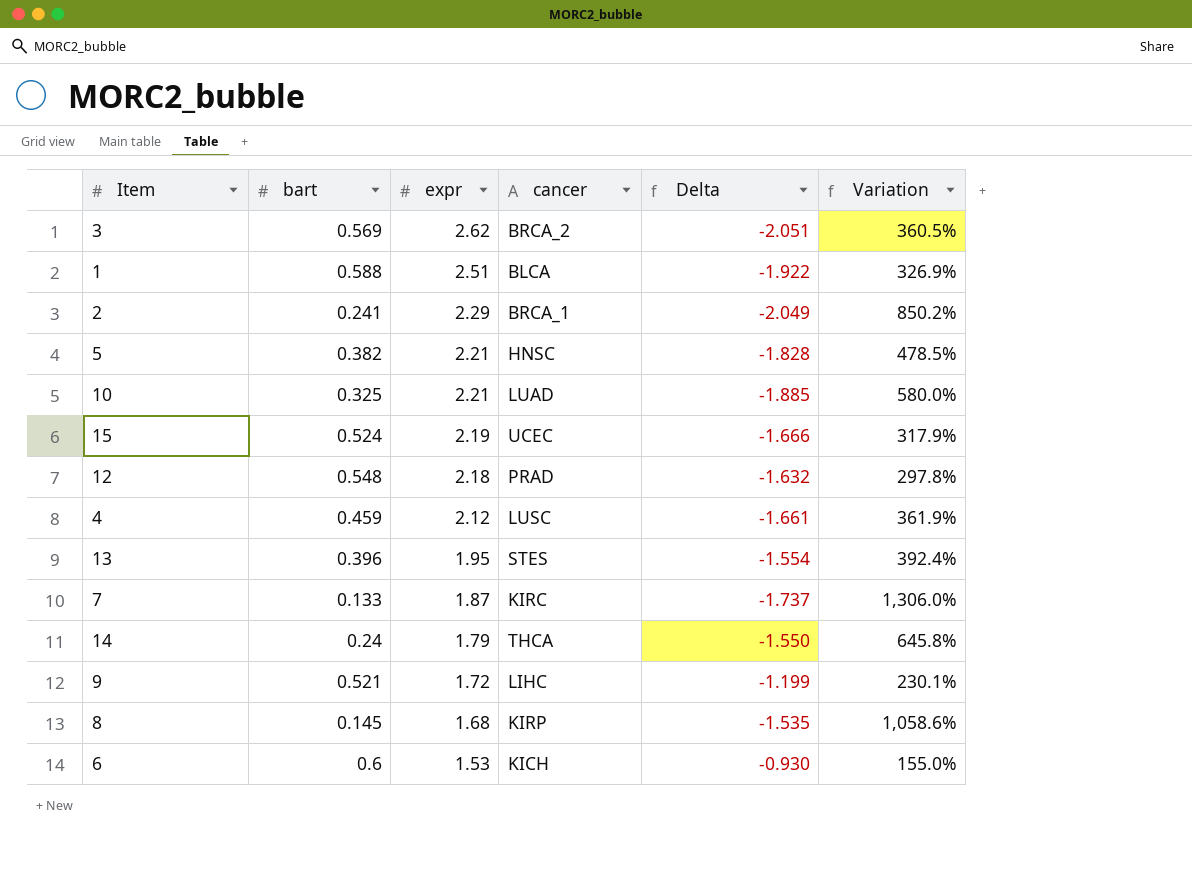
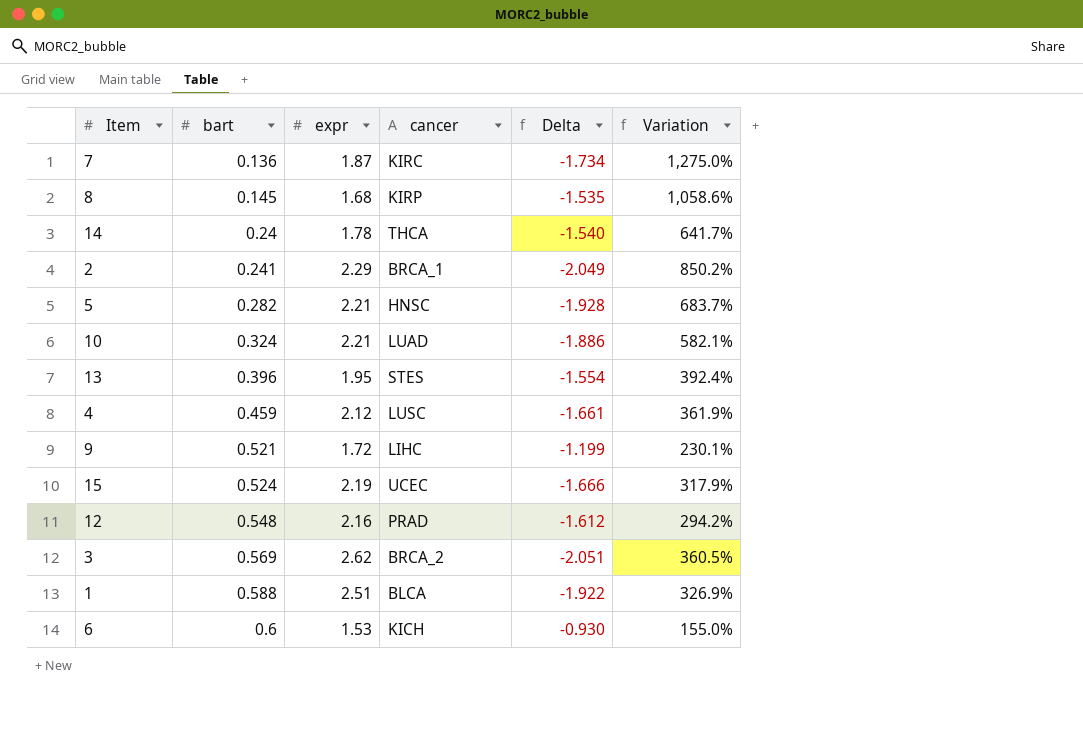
row order: expr descending -> bart ascending
7 | bart: 0.133 -> 0.136
7 | Delta: -1.737 -> -1.734
7 | Variation: 1,306.0% -> 1,275.0%
14 | expr: 1.79 -> 1.78
14 | Delta: -1.550 -> -1.540
14 | Variation: 645.8% -> 641.7%
5 | bart: 0.382 -> 0.282
5 | Delta: -1.828 -> -1.928
5 | Variation: 478.5% -> 683.7%
10 | bart: 0.325 -> 0.324
10 | Delta: -1.885 -> -1.886
10 | Variation: 580.0% -> 582.1%
12 | expr: 2.18 -> 2.16
12 | Delta: -1.632 -> -1.612
12 | Variation: 297.8% -> 294.2%

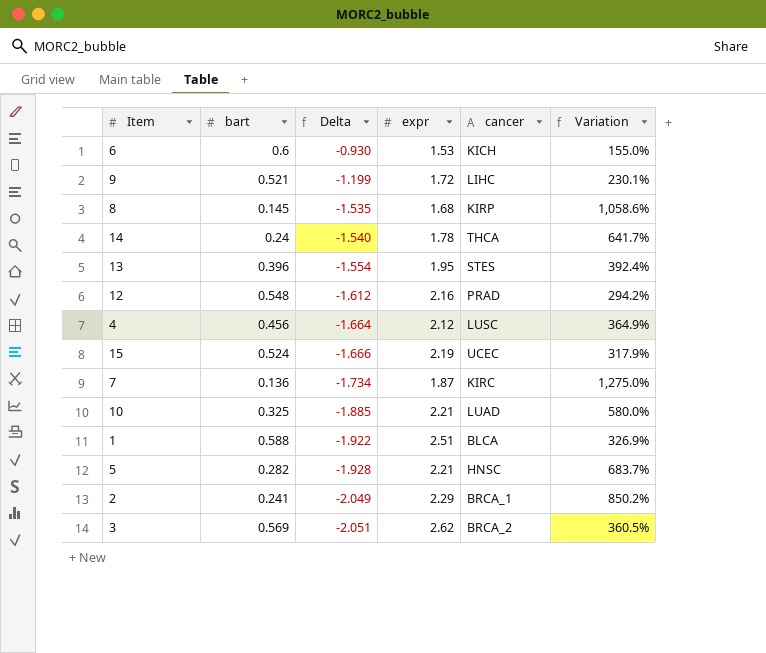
row order: bart ascending -> Delta descending
column Delta | position: 5 -> 3
4 | bart: 0.459 -> 0.456
4 | Delta: -1.661 -> -1.664
4 | Variation: 361.9% -> 364.9%
10 | bart: 0.324 -> 0.325
10 | Delta: -1.886 -> -1.885
10 | Variation: 582.1% -> 580.0%

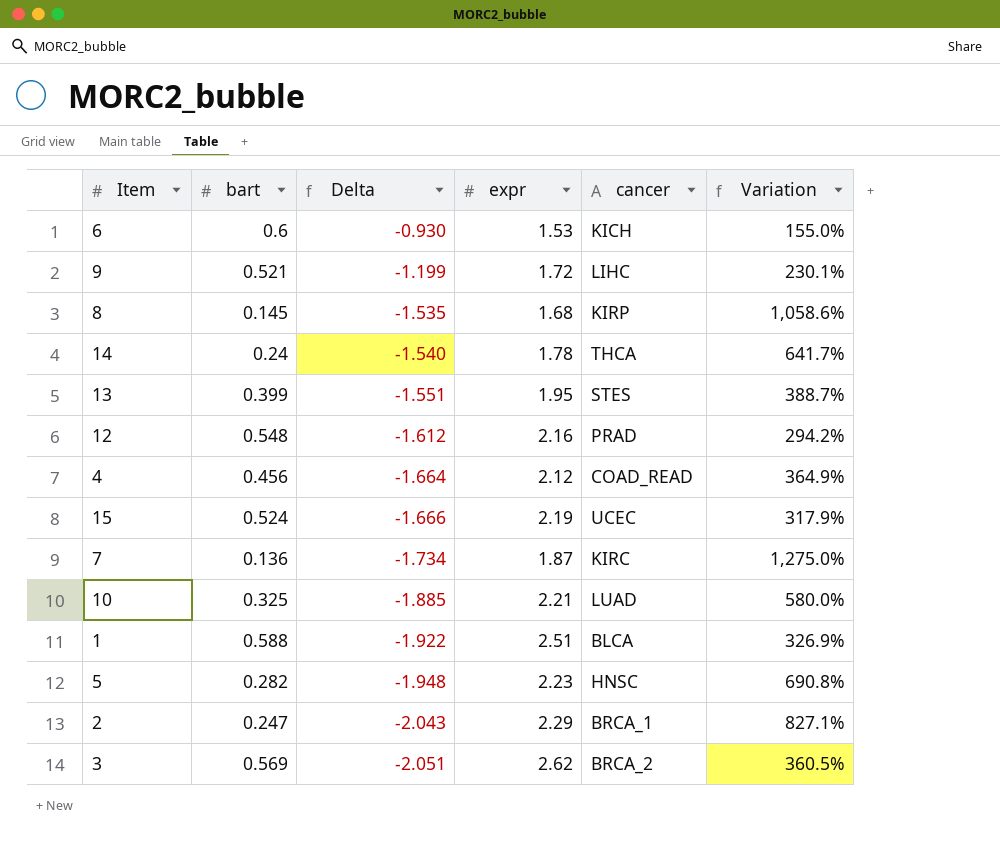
13 | bart: 0.396 -> 0.399
13 | Delta: -1.554 -> -1.551
13 | Variation: 392.4% -> 388.7%
4 | cancer: LUSC -> COAD_READ
5 | Delta: -1.928 -> -1.948
5 | expr: 2.21 -> 2.23
5 | Variation: 683.7% -> 690.8%
2 | bart: 0.241 -> 0.247
2 | Delta: -2.049 -> -2.043
2 | Variation: 850.2% -> 827.1%

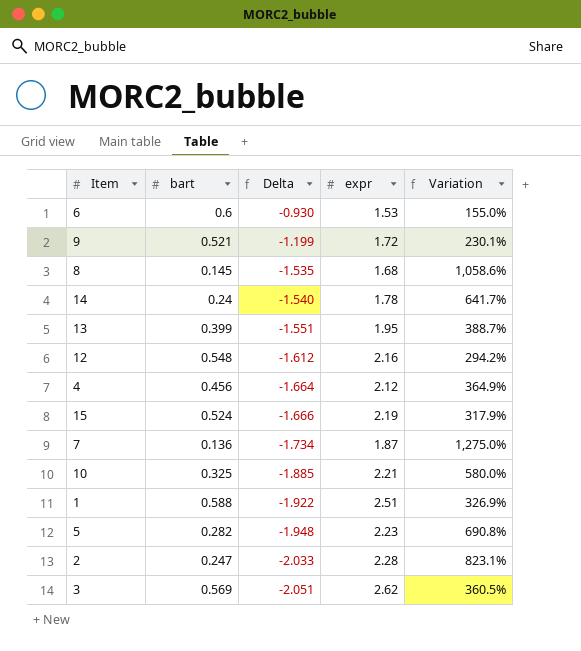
column cancer | position: 5 -> none
2 | Delta: -2.043 -> -2.033
2 | expr: 2.29 -> 2.28
2 | Variation: 827.1% -> 823.1%

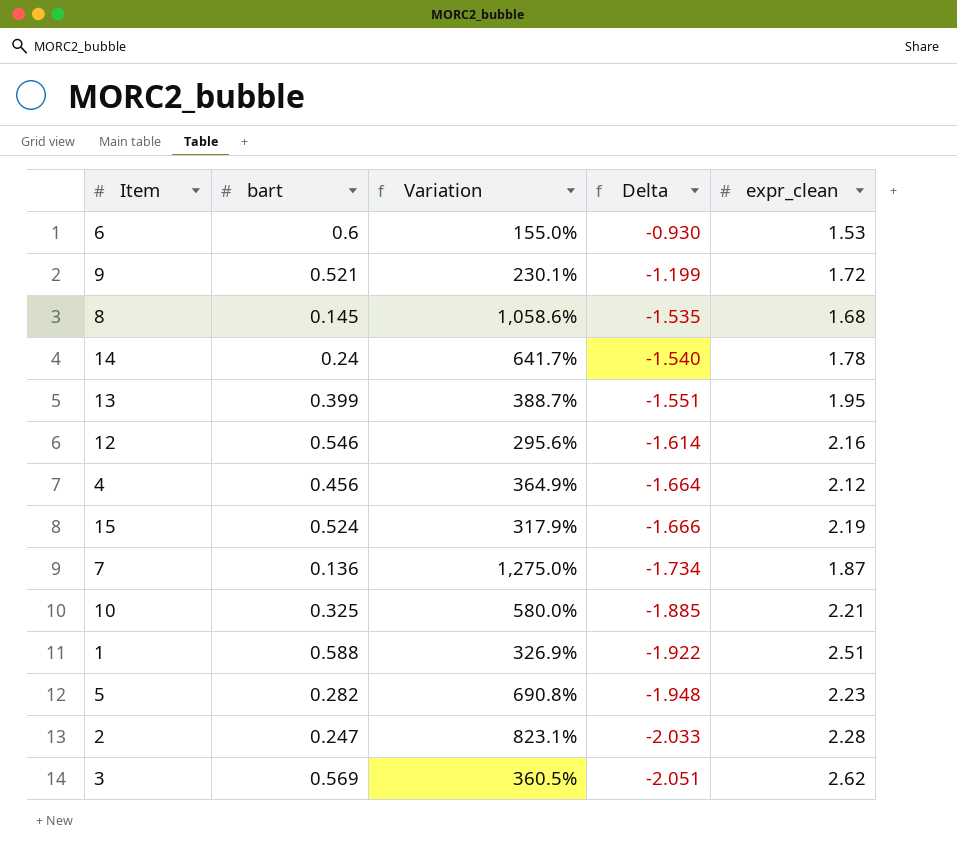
column Variation | position: 5 -> 3
column name: expr -> expr_clean
12 | bart: 0.548 -> 0.546
12 | Variation: 294.2% -> 295.6%
12 | Delta: -1.612 -> -1.614

